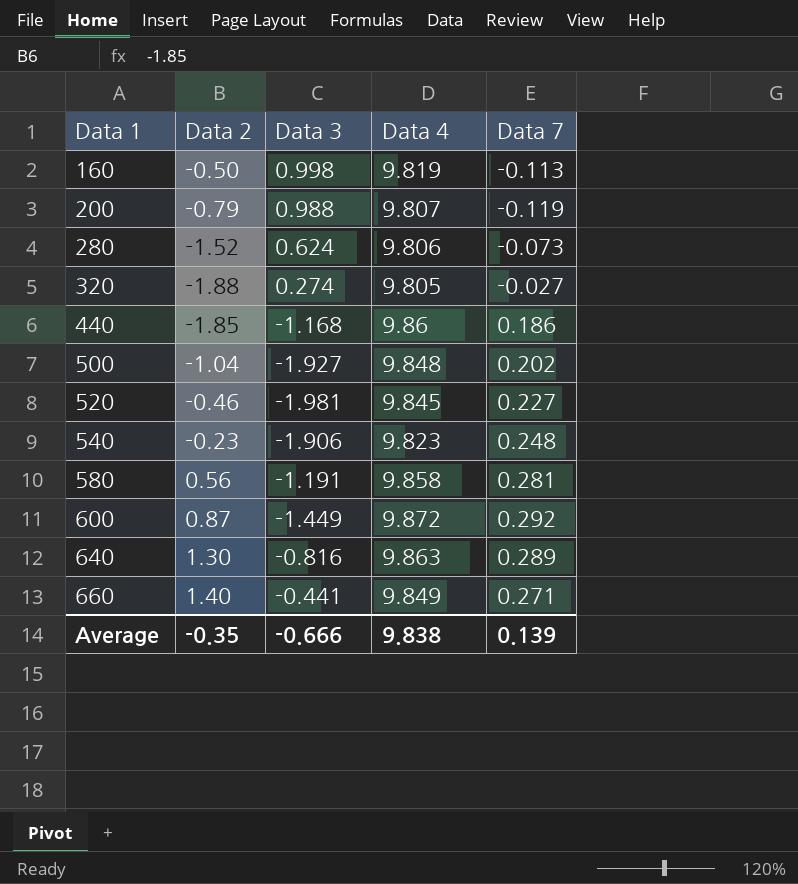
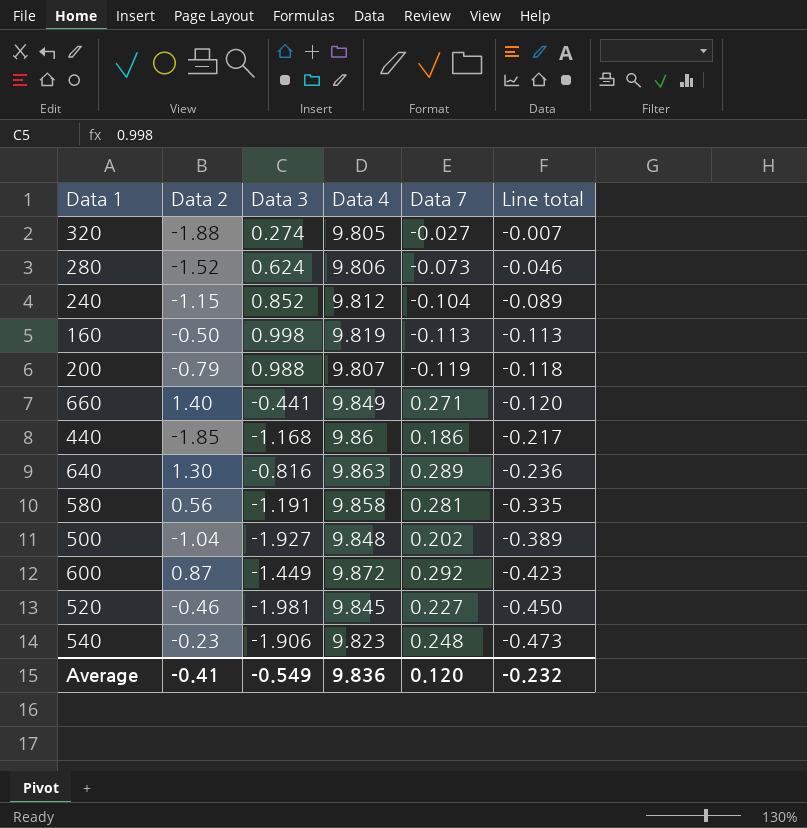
row order: Data 1 ascending -> Line total descending
column Line total | formula: none -> [Data 3] * [Data 7]
row 240: none -> -1.15 | 0.852 | 9.812 | -0.104 | -0.089
Average | Data 2: -0.35 -> -0.41
Average | Data 3: -0.666 -> -0.549
Average | Data 4: 9.838 -> 9.836
Average | Data 7: 0.139 -> 0.120

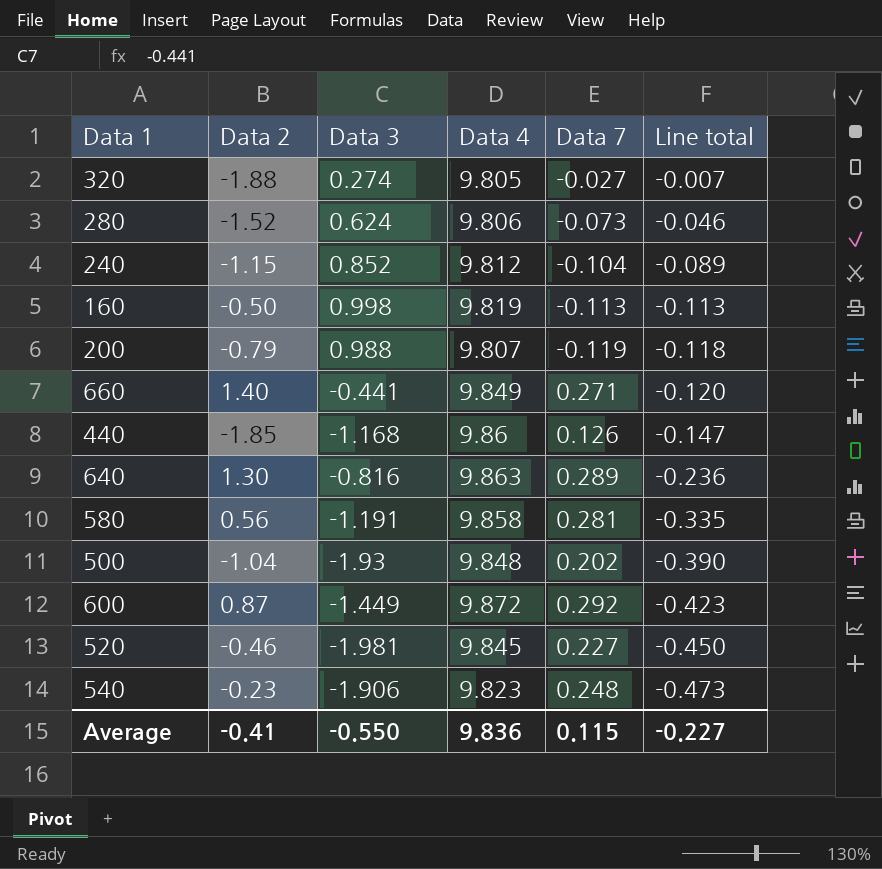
440 | Data 7: 0.186 -> 0.126
440 | Line total: -0.217 -> -0.147
500 | Data 3: -1.927 -> -1.93
500 | Line total: -0.389 -> -0.390
Average | Data 3: -0.549 -> -0.550
Average | Data 7: 0.120 -> 0.115
Average | Line total: -0.232 -> -0.227

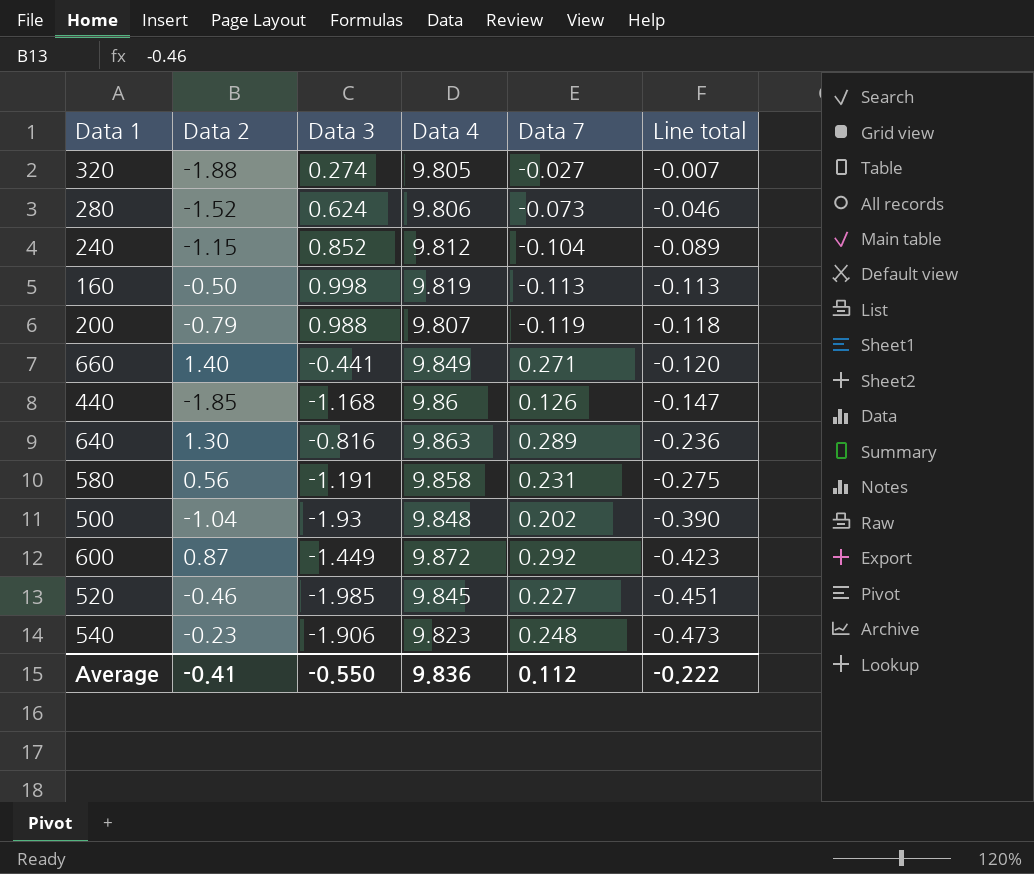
580 | Data 7: 0.281 -> 0.231
580 | Line total: -0.335 -> -0.275
520 | Data 3: -1.981 -> -1.985
520 | Line total: -0.450 -> -0.451
Average | Data 7: 0.115 -> 0.112
Average | Line total: -0.227 -> -0.222

